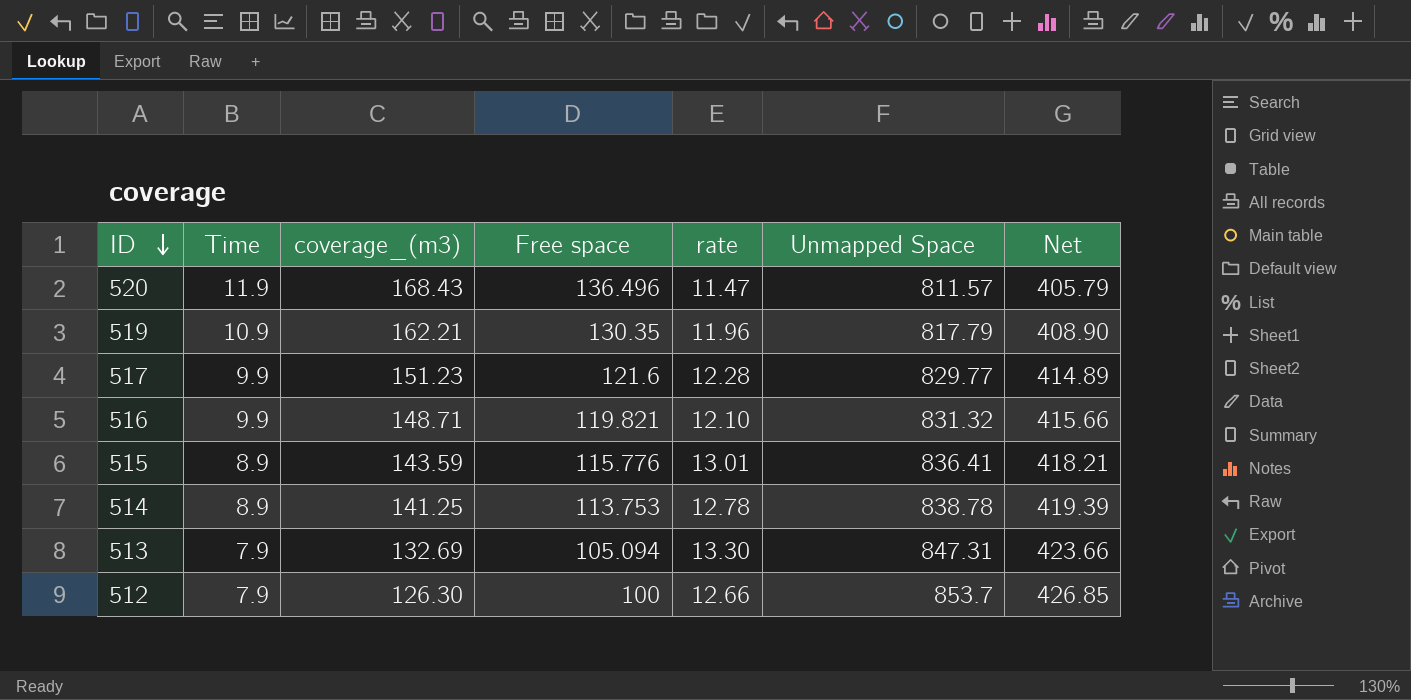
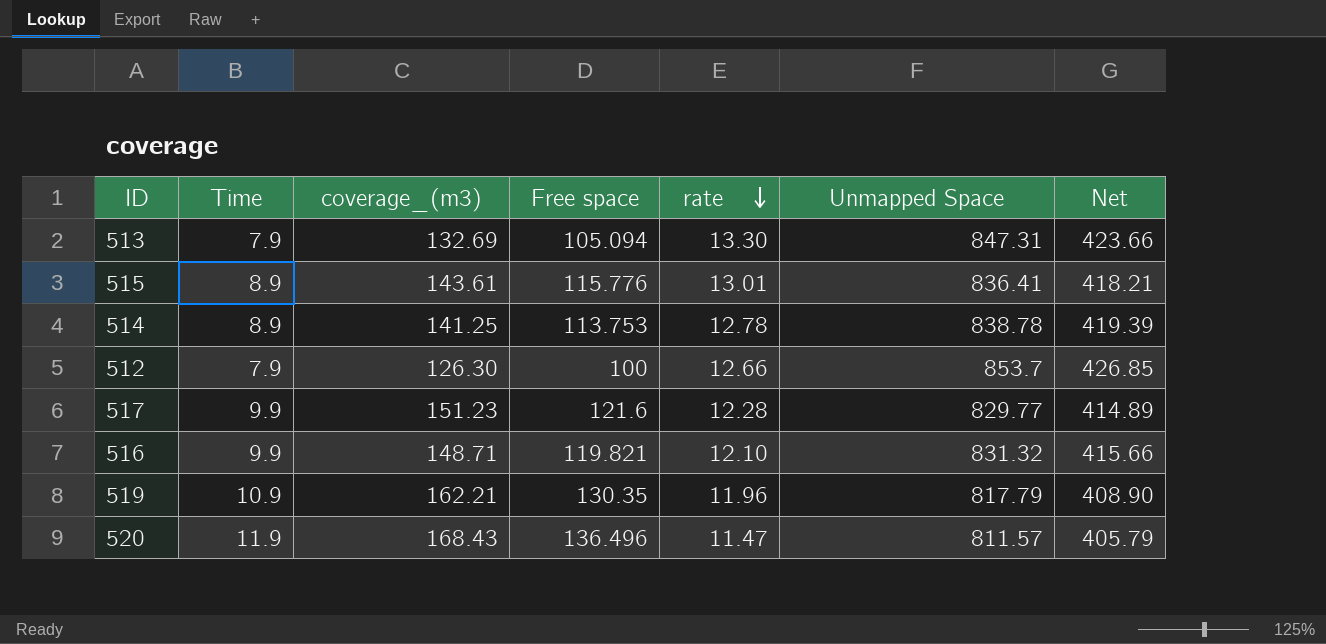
row order: ID descending -> rate descending
515 | coverage_(m3): 143.59 -> 143.61

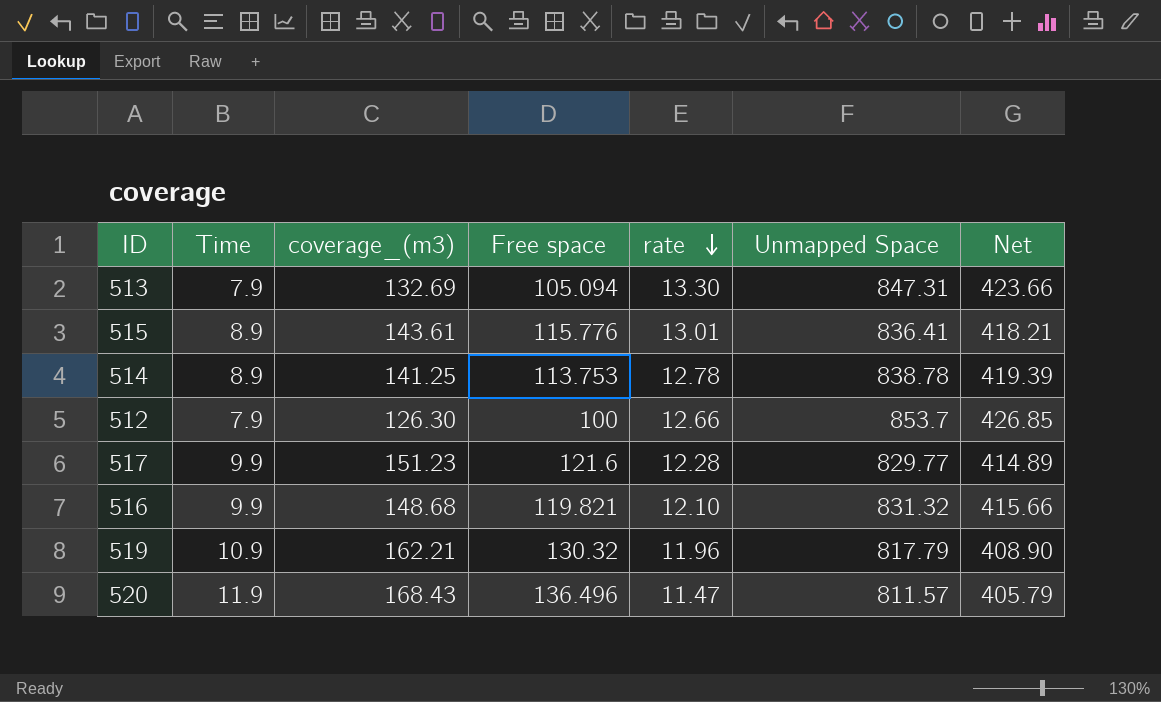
516 | coverage_(m3): 148.71 -> 148.68
519 | Free space: 130.35 -> 130.32

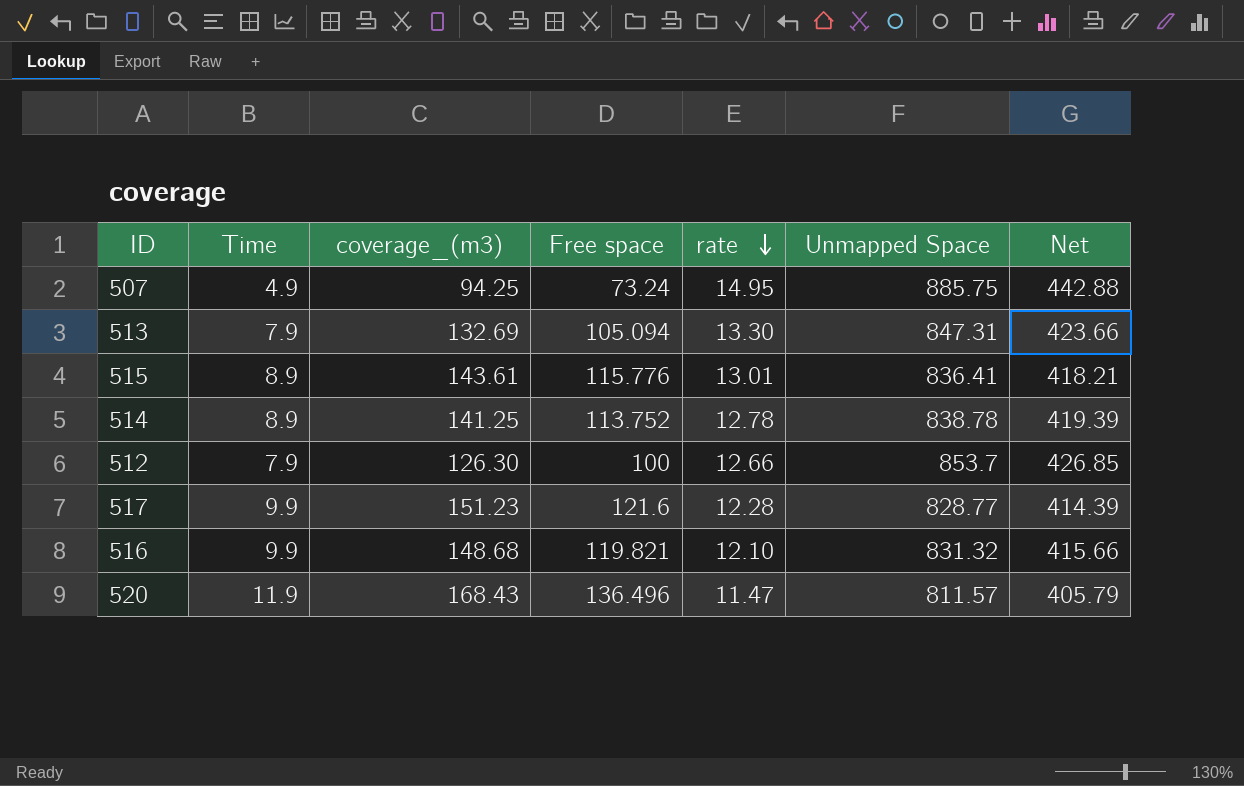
row 519: 10.9 | 162.21 | 130.32 | 11.96 | 817.79 | 408.90 -> none
row 507: none -> 4.9 | 94.25 | 73.24 | 14.95 | 885.75 | 442.88
514 | Free space: 113.753 -> 113.752
517 | Unmapped Space: 829.77 -> 828.77
517 | Net: 414.89 -> 414.39

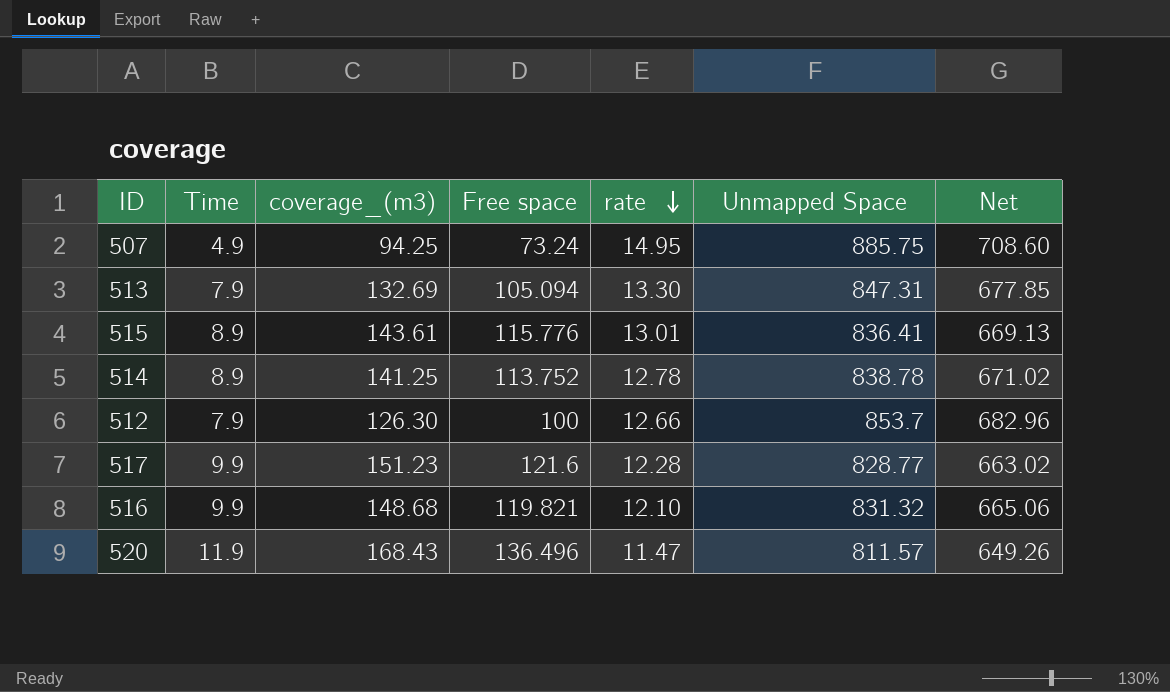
column Net | formula: [Unmapped Space] * 0.5 -> [Unmapped Space] * 0.8

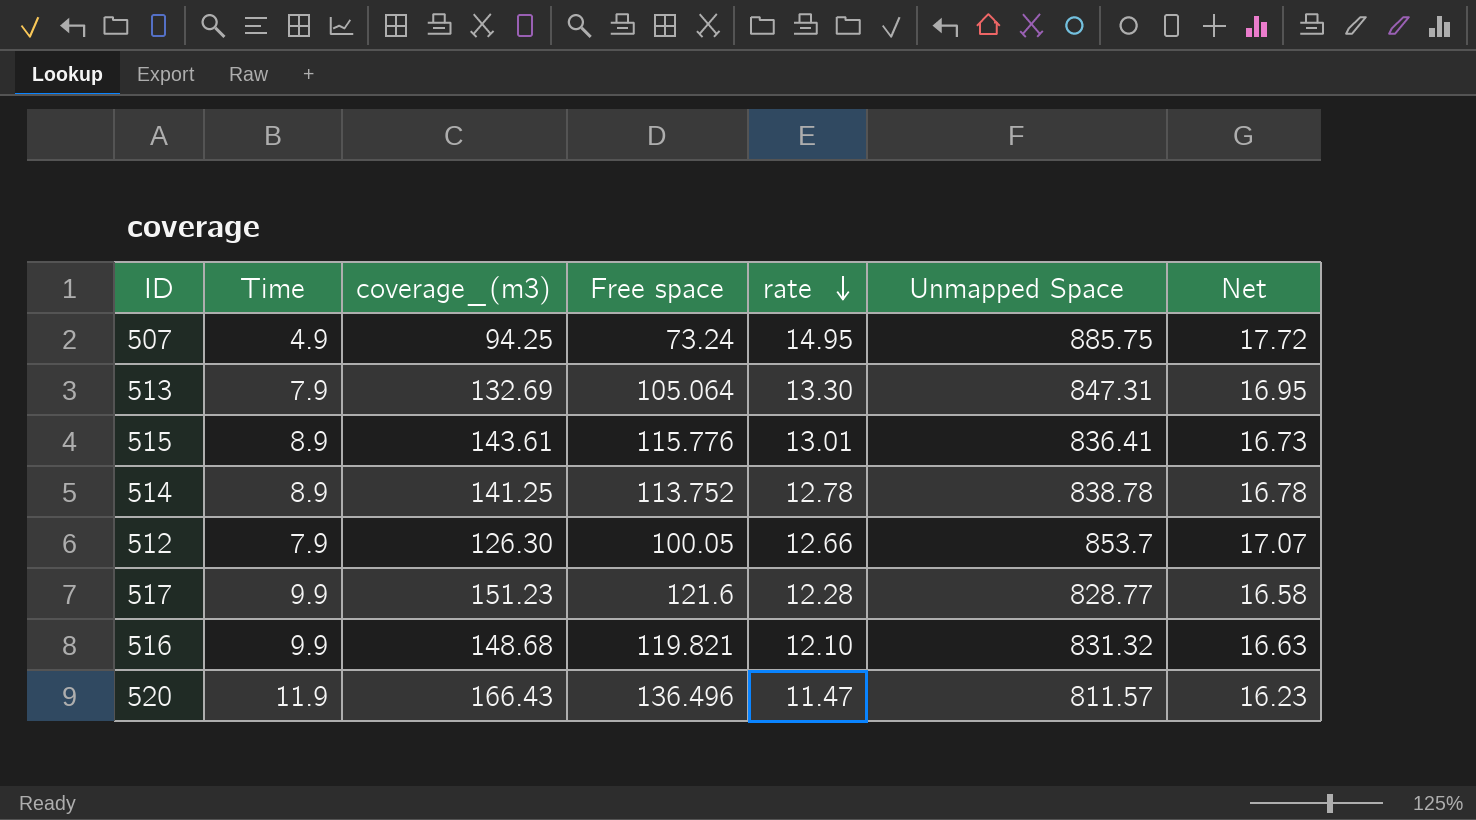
column Net | formula: [Unmapped Space] * 0.8 -> [Unmapped Space] * 0.02
513 | Free space: 105.094 -> 105.064
512 | Free space: 100 -> 100.05
520 | coverage_(m3): 168.43 -> 166.43

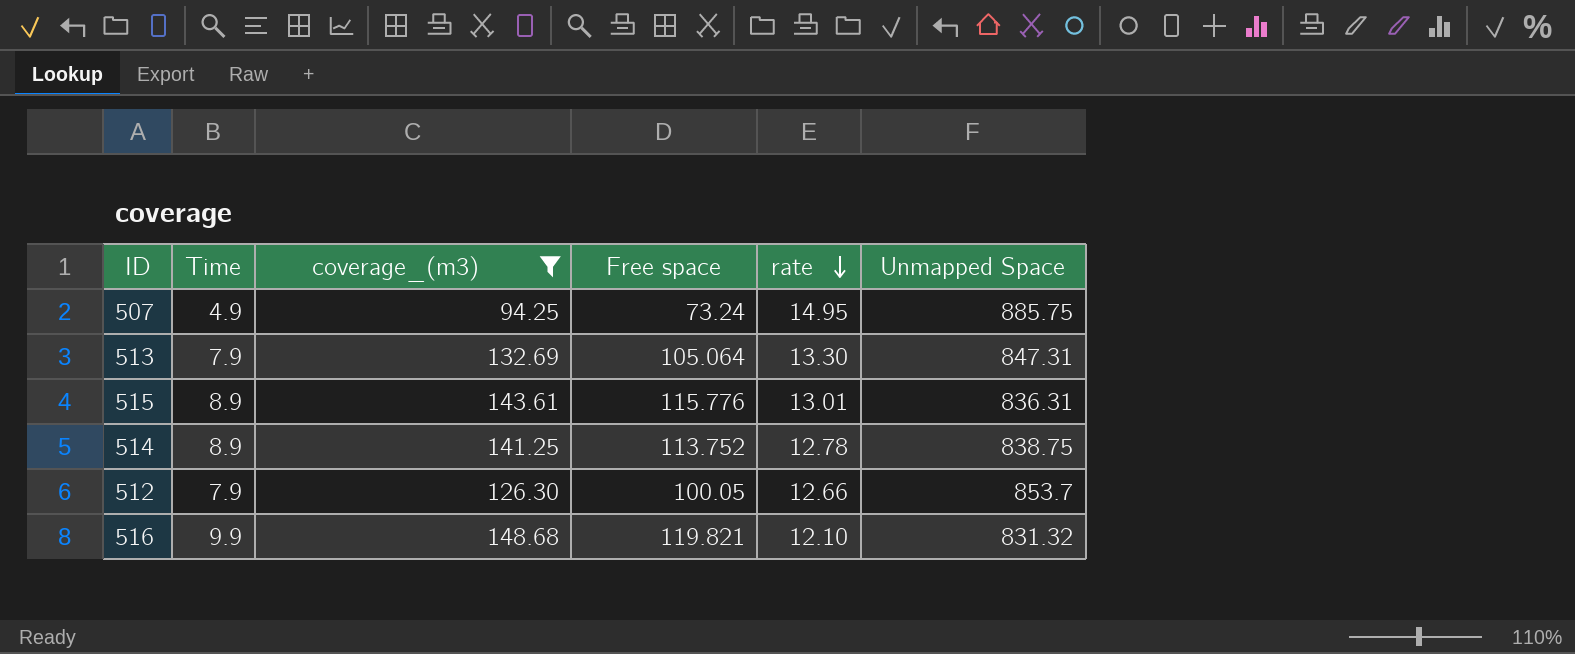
filter: none -> coverage_(m3) <= 148.68
column Net | formula: [Unmapped Space] * 0.02 -> none
515 | Unmapped Space: 836.41 -> 836.31
514 | Unmapped Space: 838.78 -> 838.75

